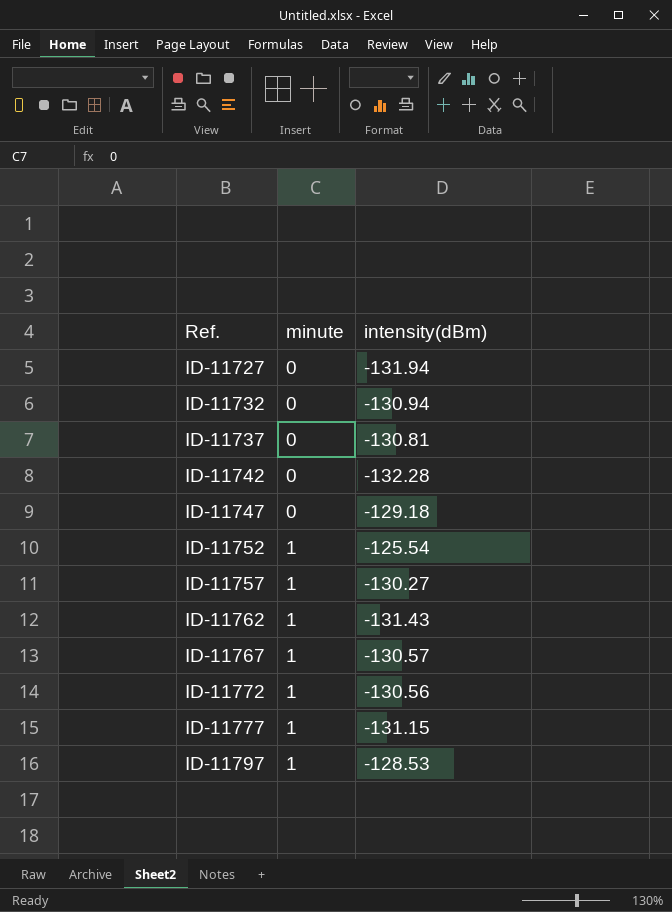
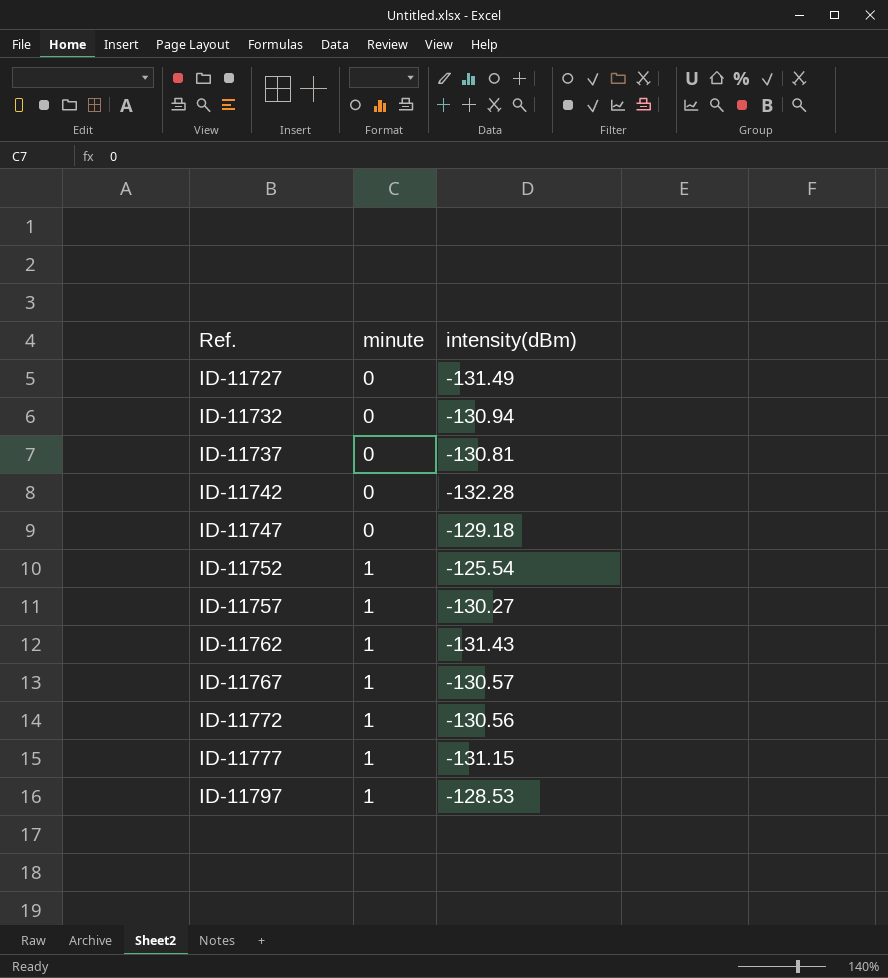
ID-11727 | intensity(dBm): -131.94 -> -131.49

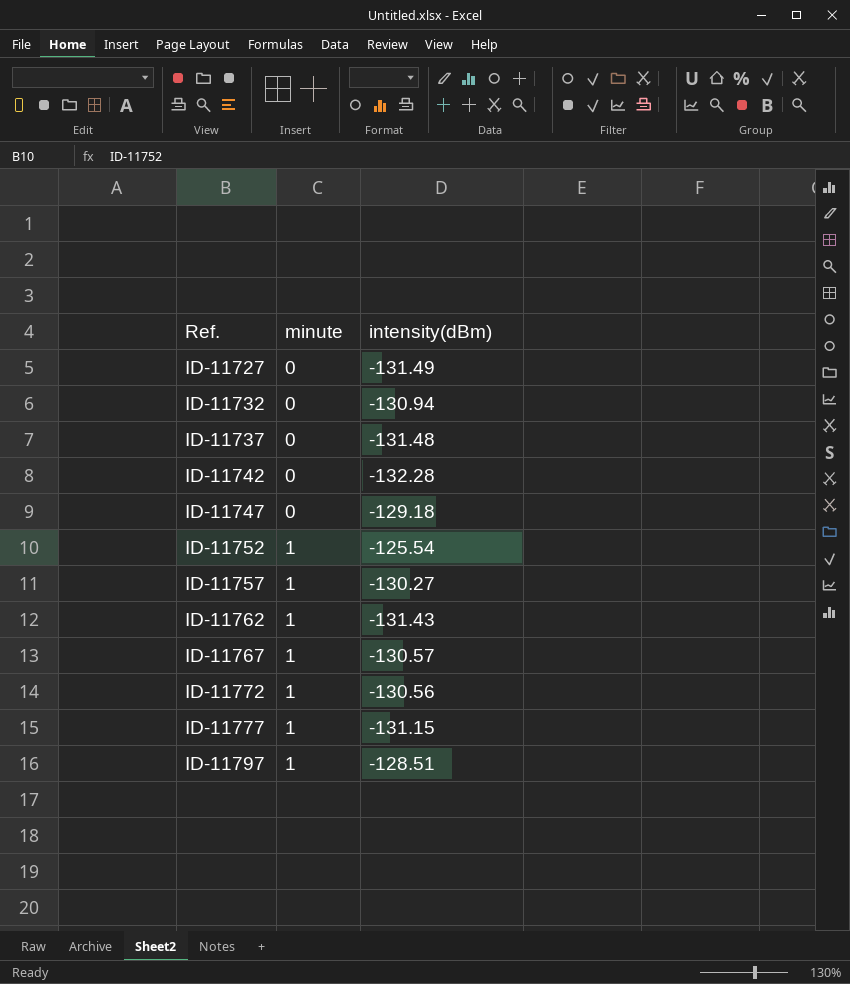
ID-11737 | intensity(dBm): -130.81 -> -131.48
ID-11797 | intensity(dBm): -128.53 -> -128.51

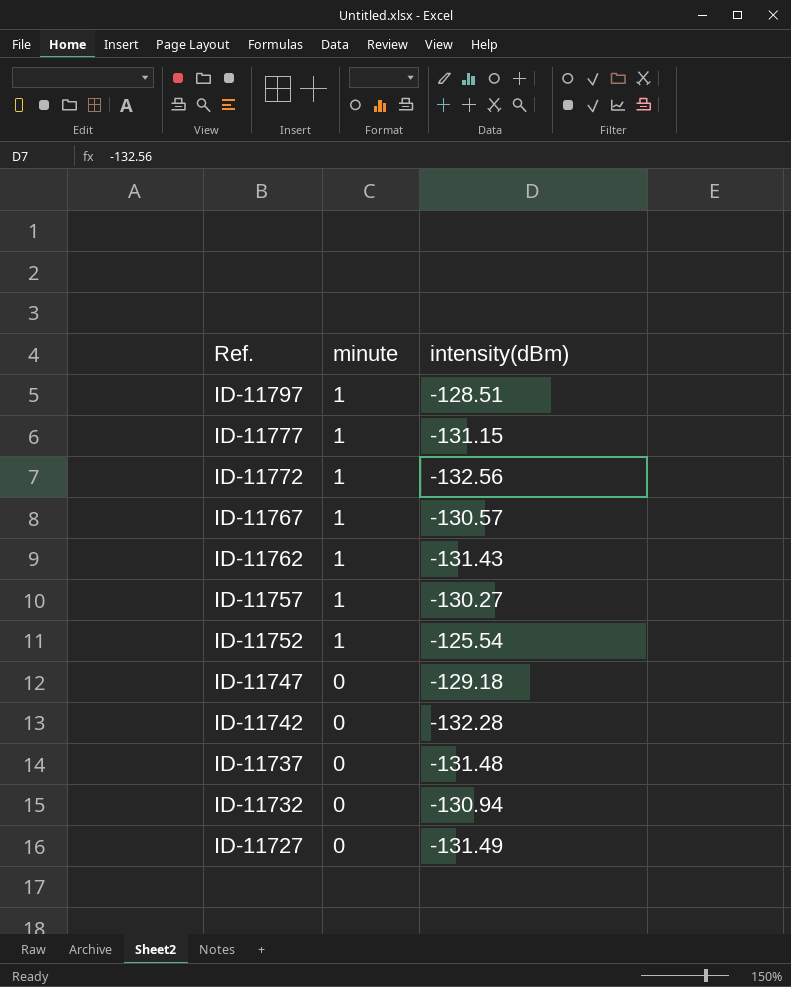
row order: Ref. ascending -> Ref. descending
ID-11772 | intensity(dBm): -130.56 -> -132.56

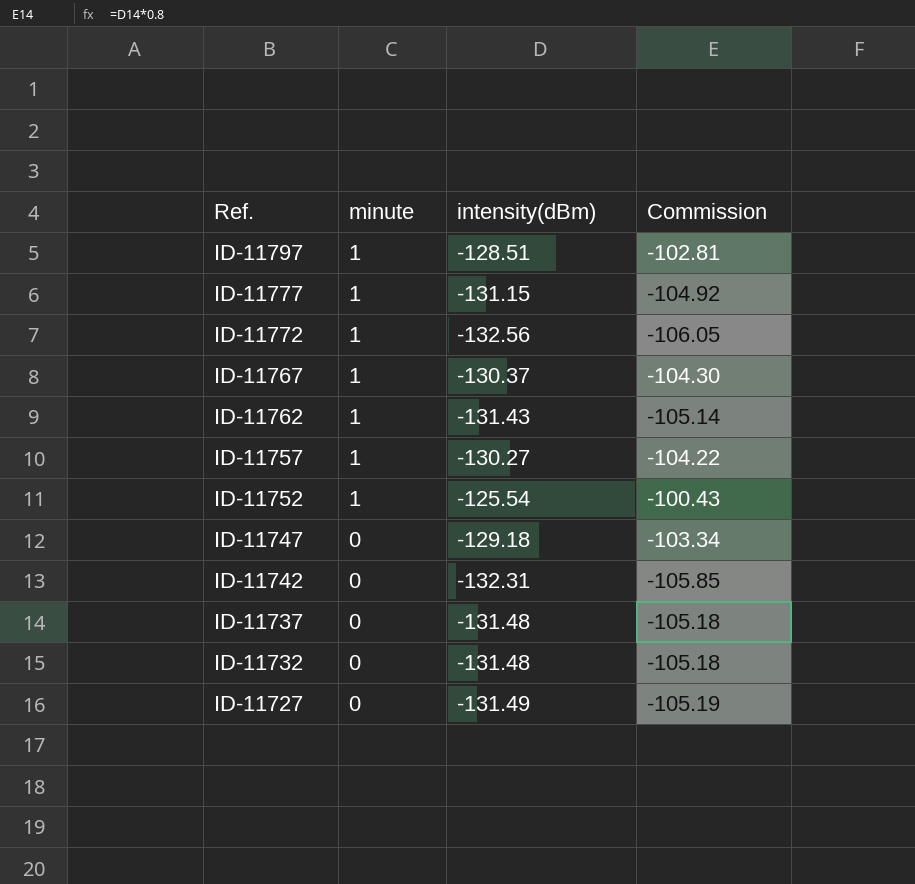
column Commission | formula: none -> [intensity(dBm)] * 0.8
ID-11767 | intensity(dBm): -130.57 -> -130.37
ID-11742 | intensity(dBm): -132.28 -> -132.31
ID-11732 | intensity(dBm): -130.94 -> -131.48

